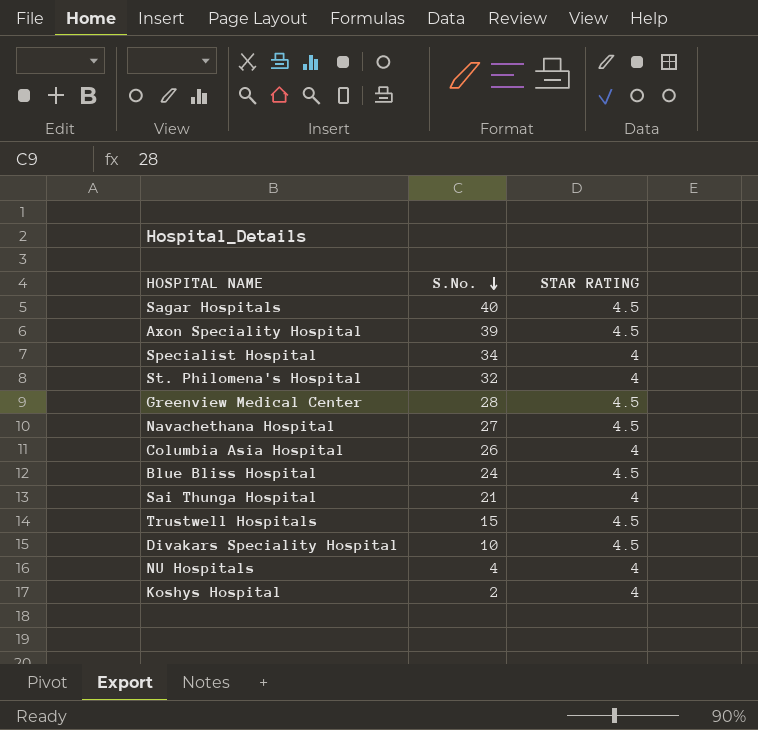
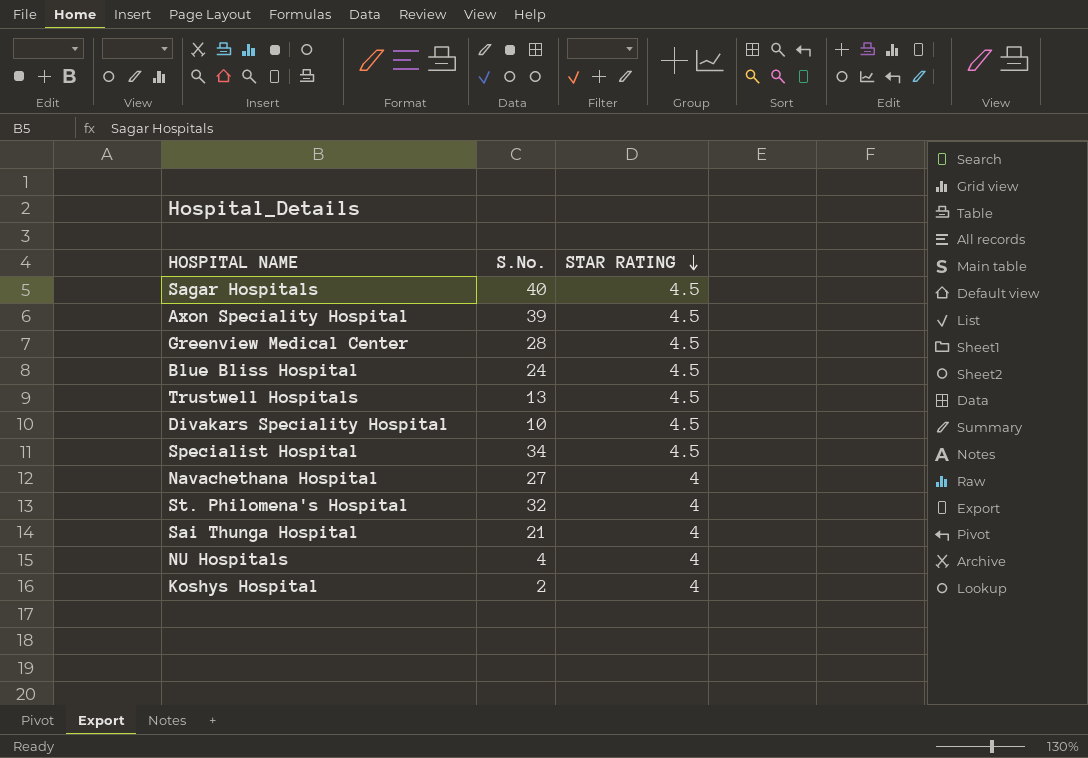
row order: S.No. descending -> STAR RATING descending
row Columbia Asia Hospital: 26 | 4 -> none
Trustwell Hospitals | S.No.: 15 -> 13
Specialist Hospital | STAR RATING: 4 -> 4.5
Navachethana Hospital | STAR RATING: 4.5 -> 4

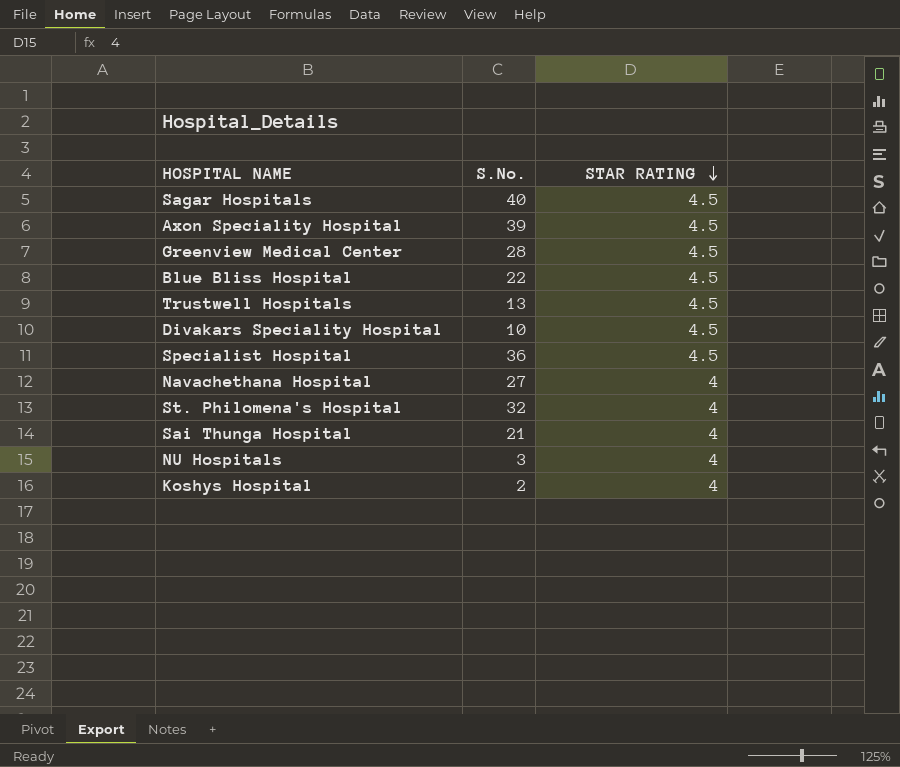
Blue Bliss Hospital | S.No.: 24 -> 22
Specialist Hospital | S.No.: 34 -> 36
NU Hospitals | S.No.: 4 -> 3

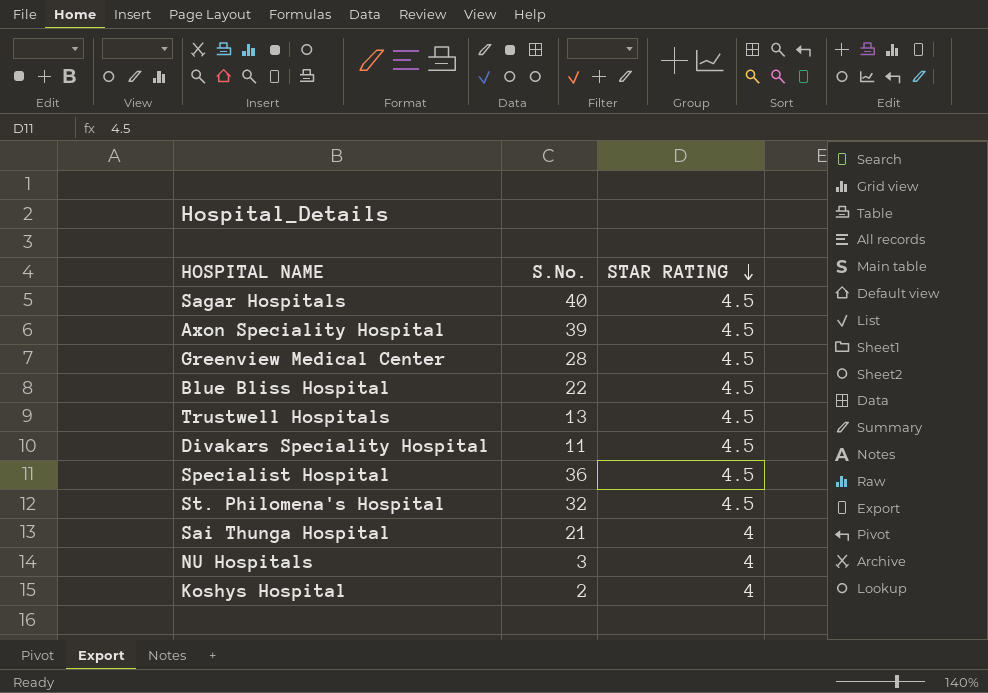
row Navachethana Hospital: 27 | 4 -> none
Divakars Speciality Hospital | S.No.: 10 -> 11
St. Philomena's Hospital | STAR RATING: 4 -> 4.5

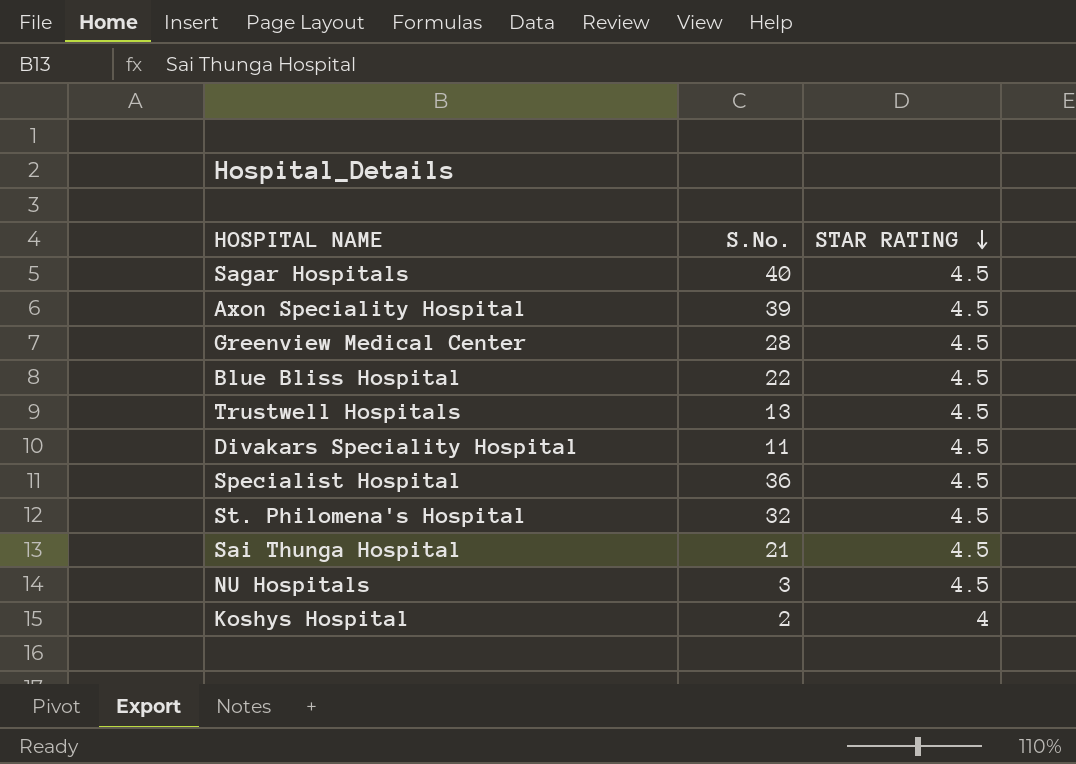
Sai Thunga Hospital | STAR RATING: 4 -> 4.5
NU Hospitals | STAR RATING: 4 -> 4.5

